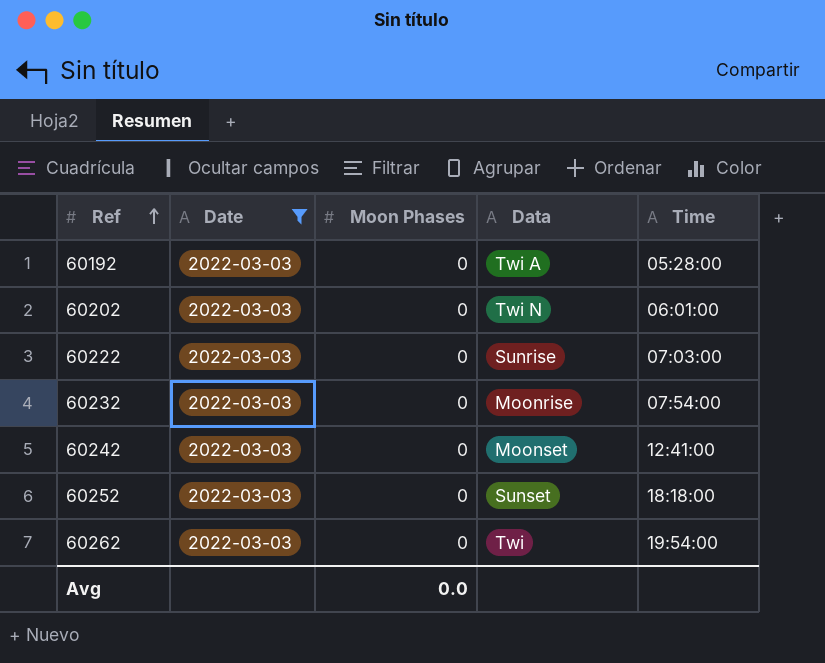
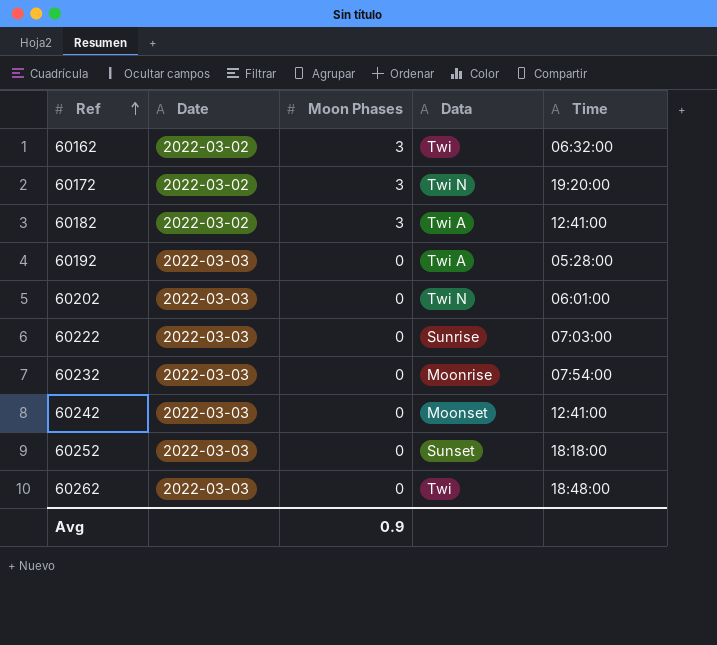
filter: Date = 2022-03-03 -> none
60262 | Time: 19:54:00 -> 18:48:00
Avg | Moon Phases: 0.0 -> 0.9

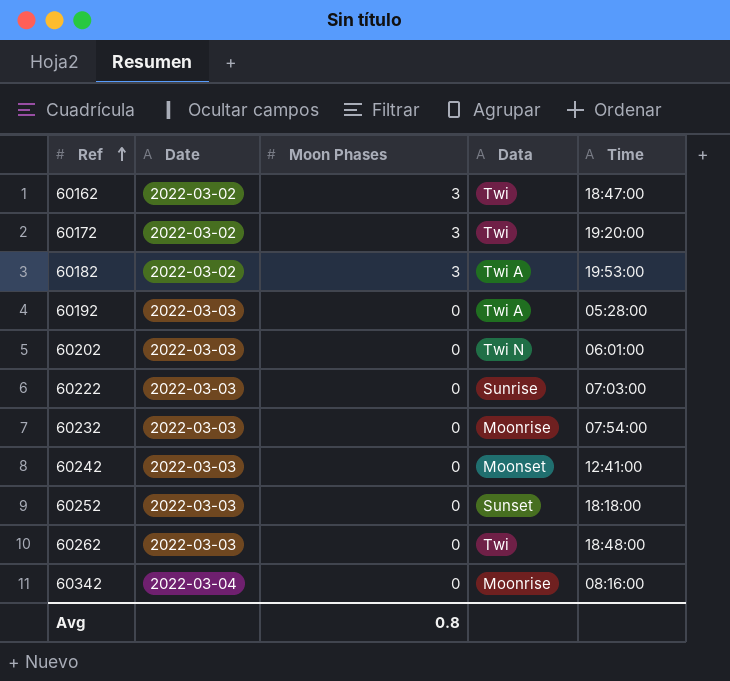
60162 | Time: 06:32:00 -> 18:47:00
60172 | Data: Twi N -> Twi
60182 | Time: 12:41:00 -> 19:53:00
row 60342: none -> 2022-03-04 | 0 | Moonrise | 08:16:00
Avg | Moon Phases: 0.9 -> 0.8

